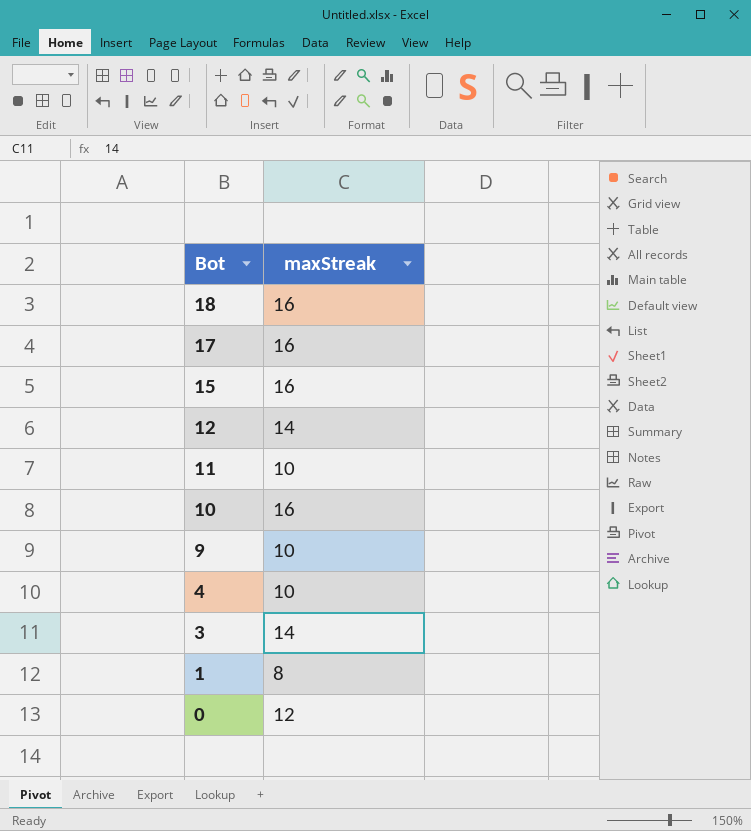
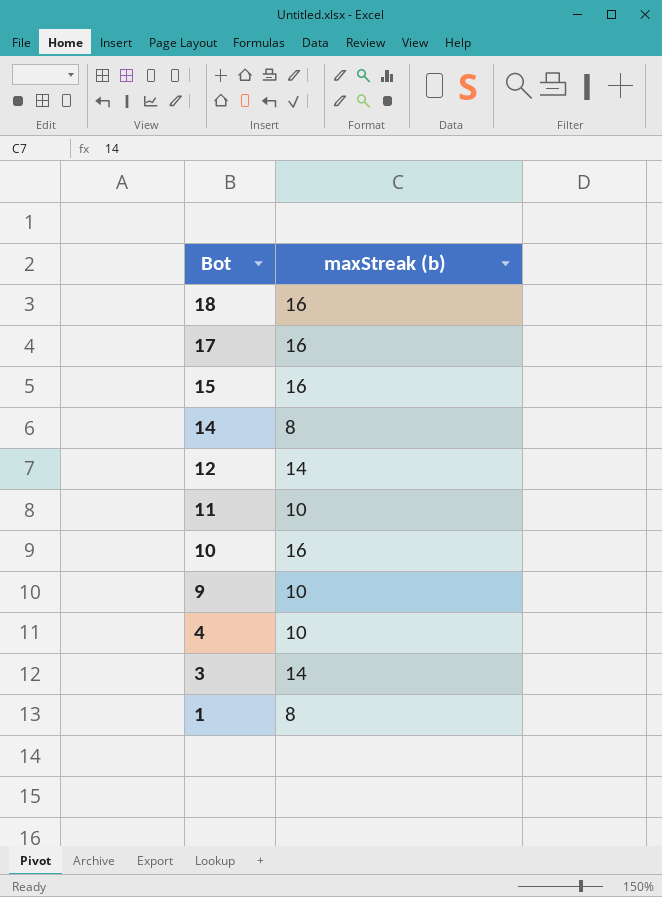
column name: maxStreak -> maxStreak (b)
row 0: 12 -> none
row 14: none -> 8

